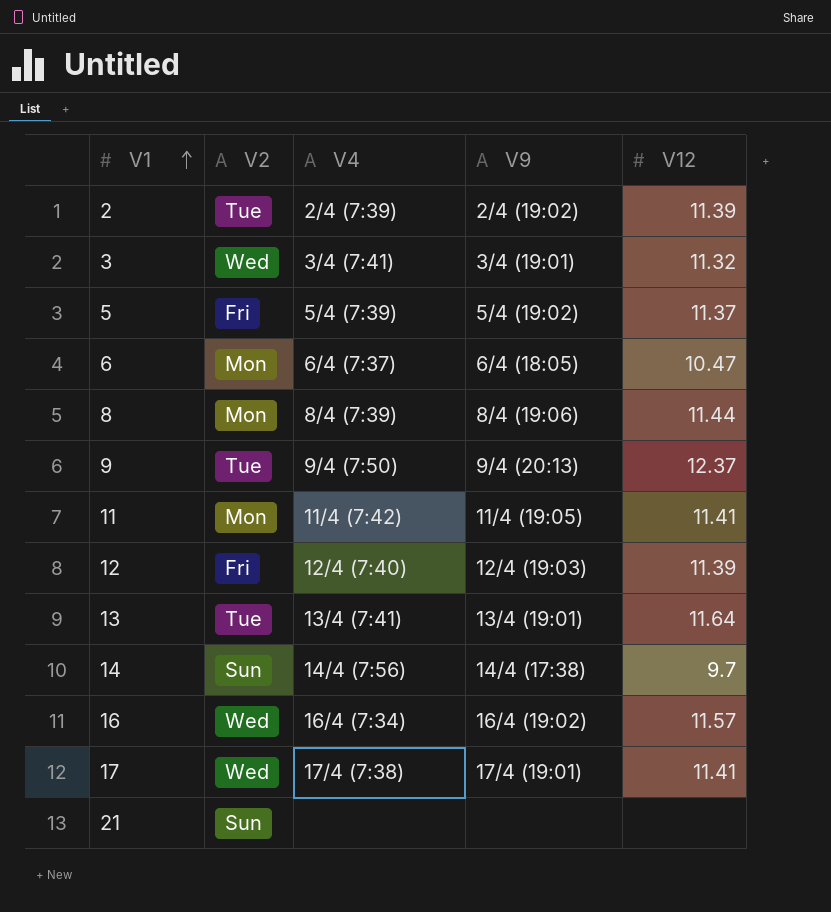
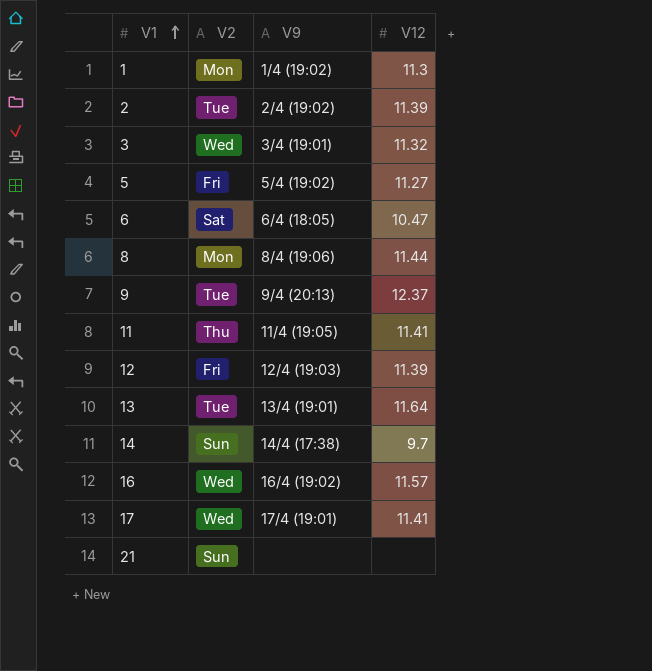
column V4 | position: 3 -> none
row 1: none -> Mon | 1/4 (19:02) | 11.3
5 | V12: 11.37 -> 11.27
6 | V2: Mon -> Sat
11 | V2: Mon -> Thu

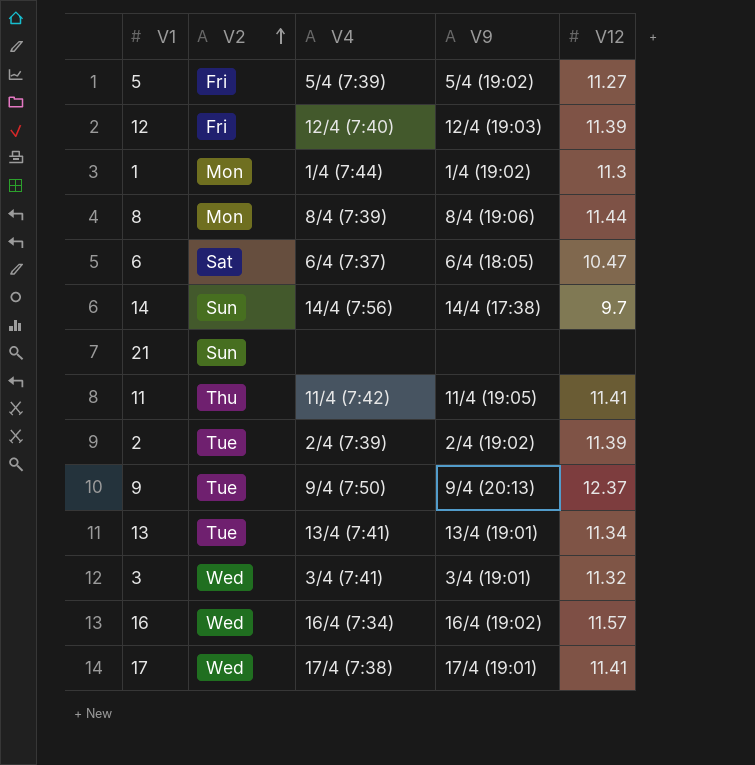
row order: V1 ascending -> V2 ascending
column V4 | position: none -> 3
13 | V12: 11.64 -> 11.34

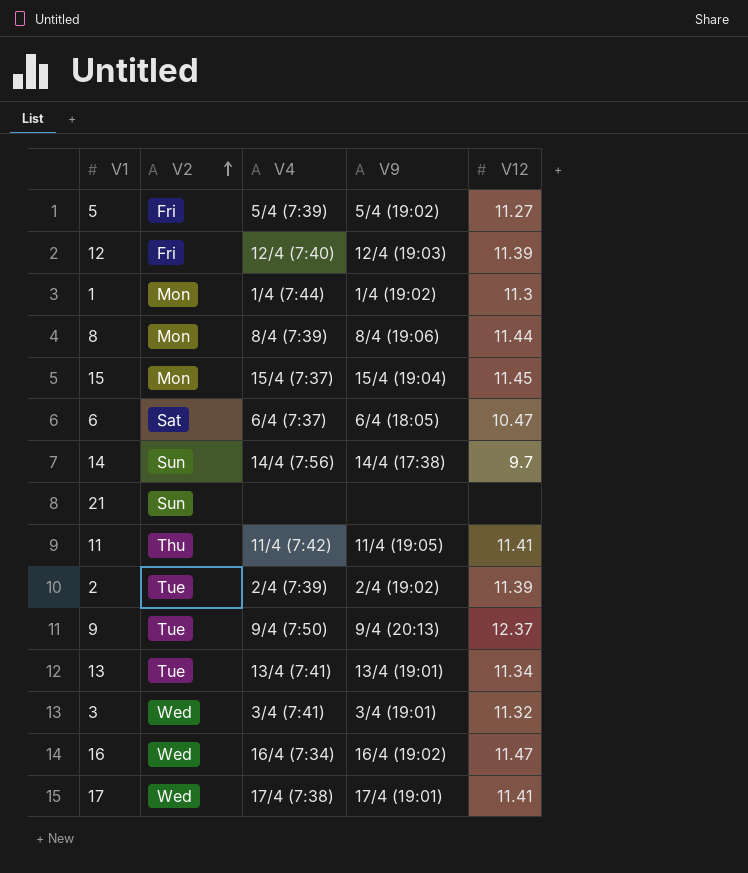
row 15: none -> Mon | 15/4 (7:37) | 15/4 (19:04) | 11.45
16 | V12: 11.57 -> 11.47

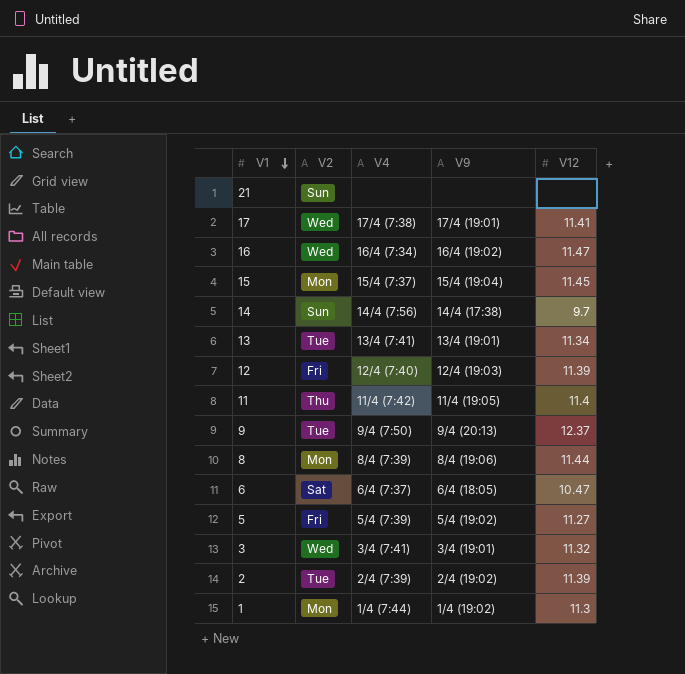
row order: V2 ascending -> V1 descending
11 | V12: 11.41 -> 11.4

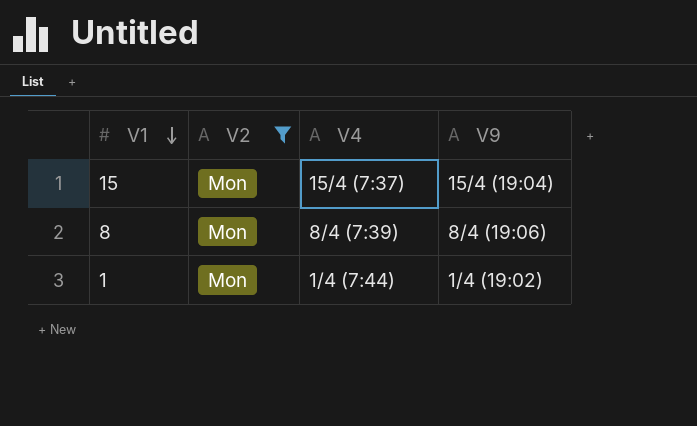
filter: none -> V2 = Mon
column V12 | position: 5 -> none

